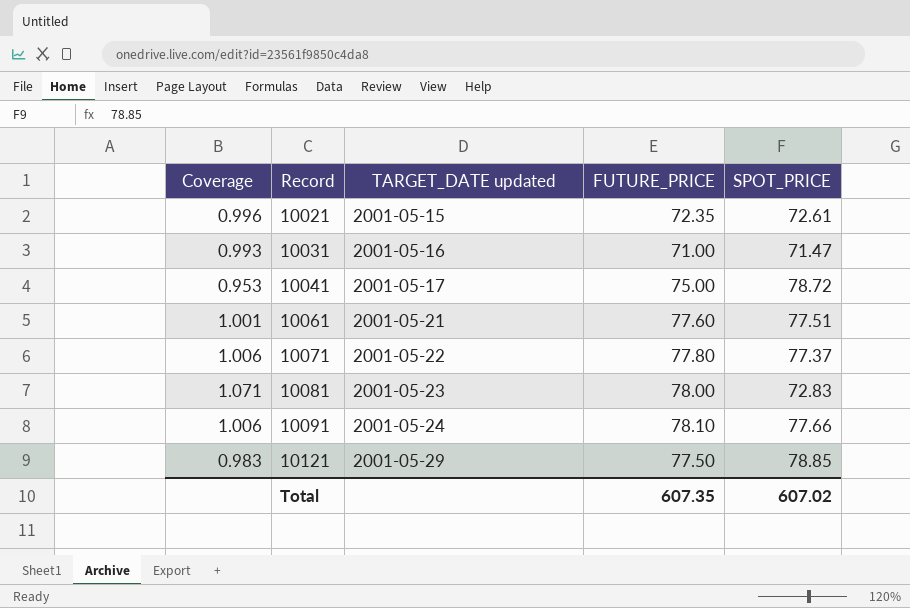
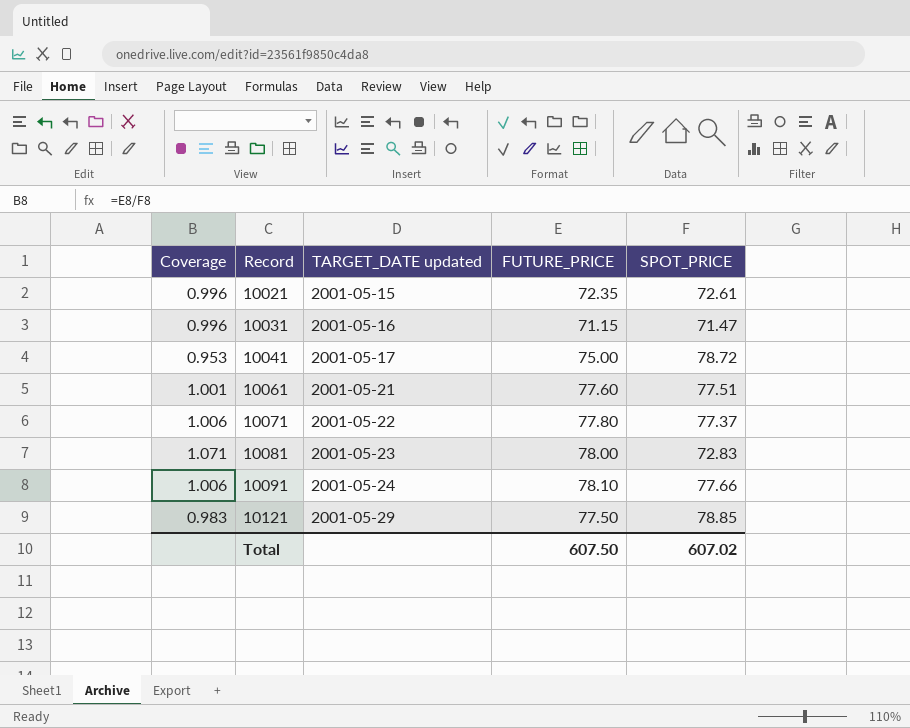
10031 | Coverage: 0.993 -> 0.996
10031 | FUTURE_PRICE: 71.00 -> 71.15
Total | FUTURE_PRICE: 607.35 -> 607.50

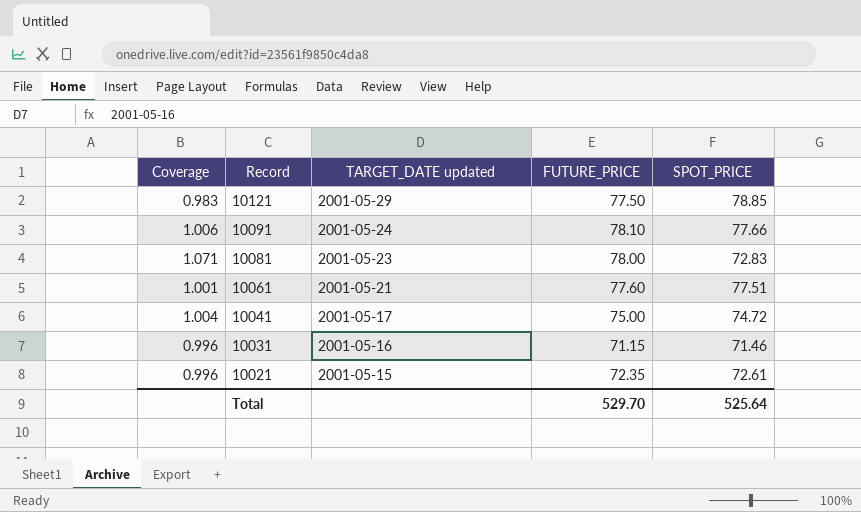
row order: Record ascending -> Record descending
row 10071: 1.006 | 2001-05-22 | 77.80 | 77.37 -> none
10041 | Coverage: 0.953 -> 1.004
10041 | SPOT_PRICE: 78.72 -> 74.72
10031 | SPOT_PRICE: 71.47 -> 71.46
Total | FUTURE_PRICE: 607.50 -> 529.70
Total | SPOT_PRICE: 607.02 -> 525.64

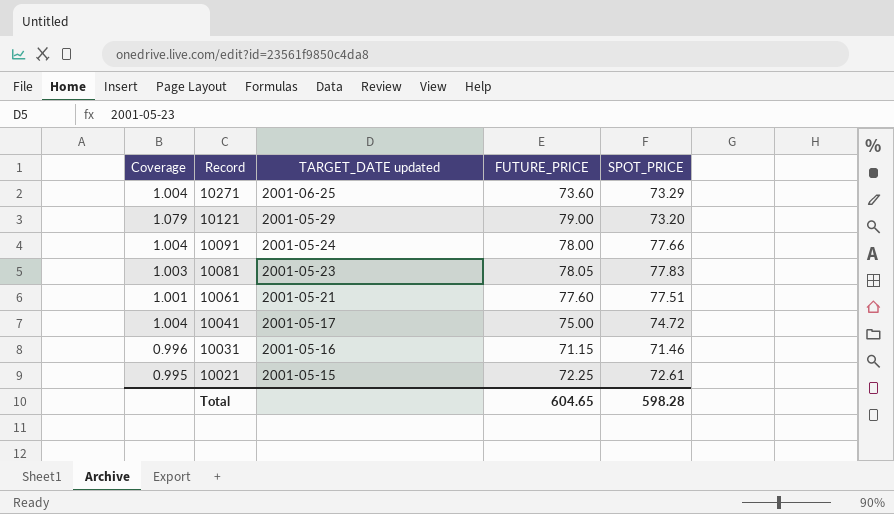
row 10271: none -> 1.004 | 2001-06-25 | 73.60 | 73.29
10121 | Coverage: 0.983 -> 1.079
10121 | FUTURE_PRICE: 77.50 -> 79.00
10121 | SPOT_PRICE: 78.85 -> 73.20
10091 | Coverage: 1.006 -> 1.004
10091 | FUTURE_PRICE: 78.10 -> 78.00
10081 | Coverage: 1.071 -> 1.003
10081 | FUTURE_PRICE: 78.00 -> 78.05
10081 | SPOT_PRICE: 72.83 -> 77.83
10021 | Coverage: 0.996 -> 0.995
10021 | FUTURE_PRICE: 72.35 -> 72.25
Total | FUTURE_PRICE: 529.70 -> 604.65
Total | SPOT_PRICE: 525.64 -> 598.28

